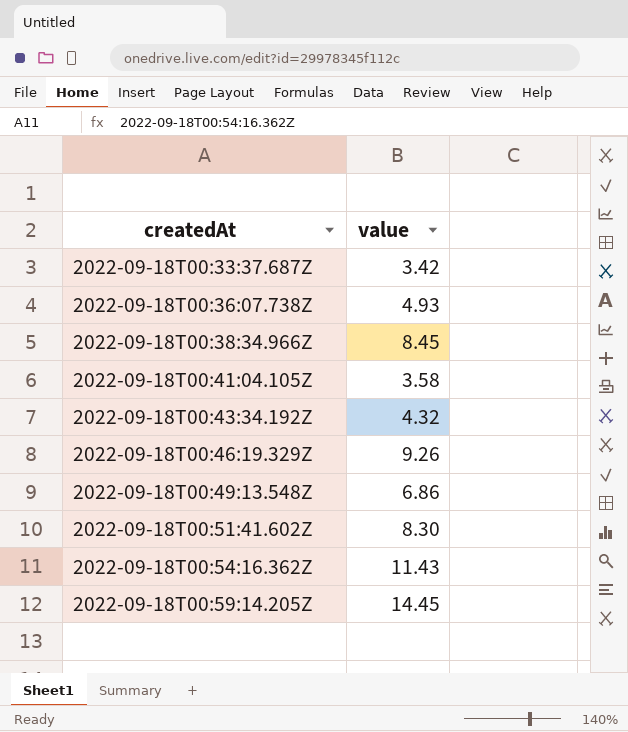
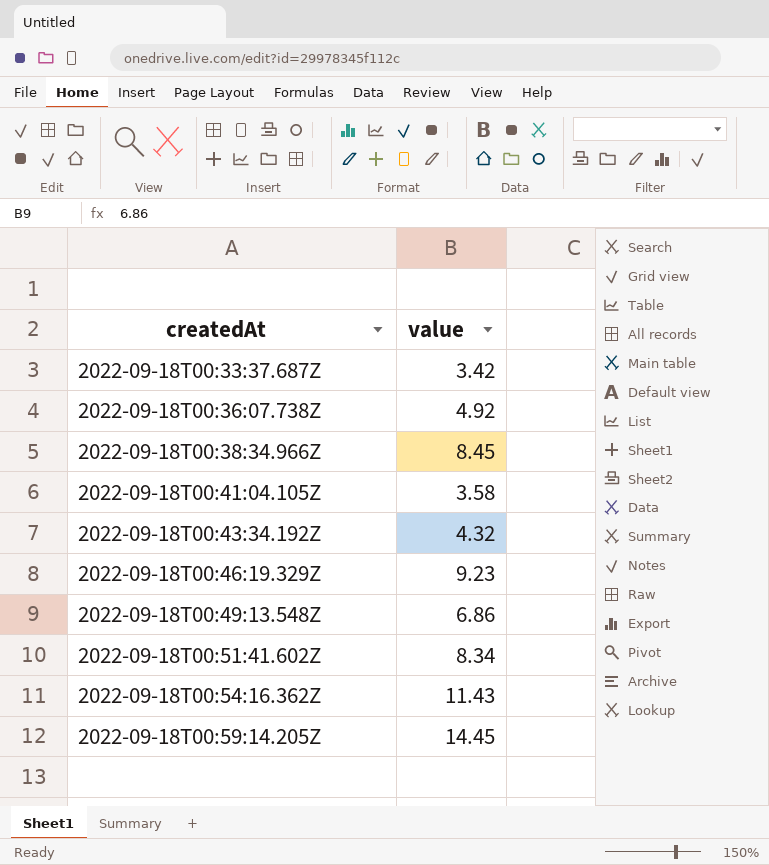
2022-09-18T00:36:07.738Z | value: 4.93 -> 4.92
2022-09-18T00:46:19.329Z | value: 9.26 -> 9.23
2022-09-18T00:51:41.602Z | value: 8.30 -> 8.34

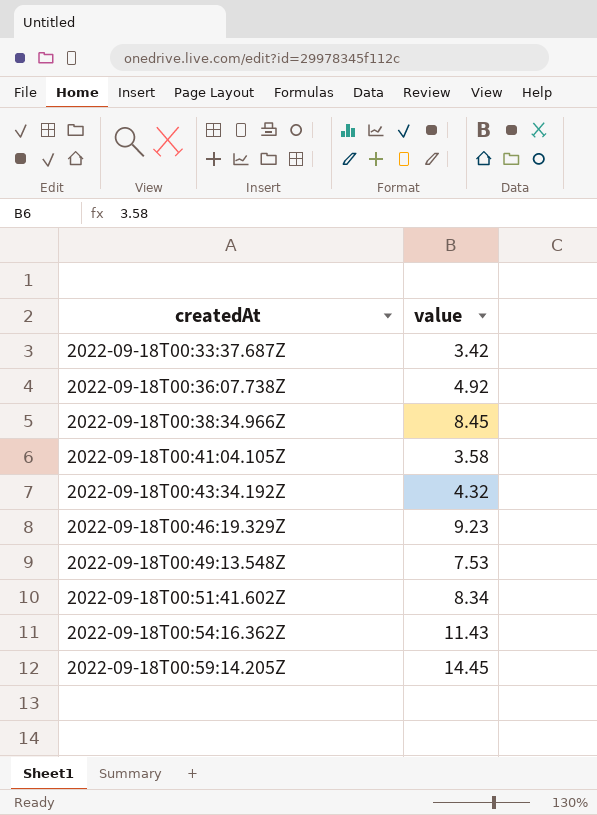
2022-09-18T00:49:13.548Z | value: 6.86 -> 7.53

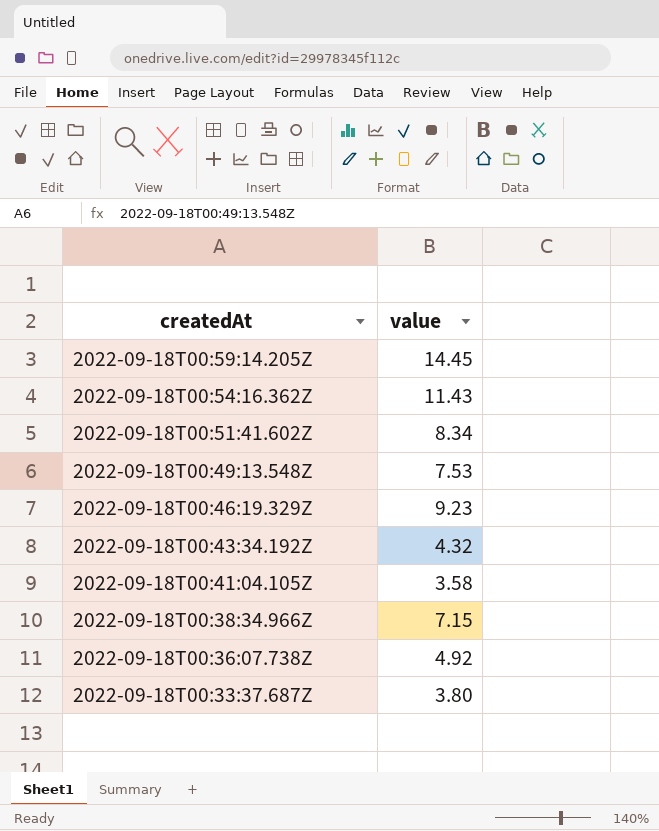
row order: createdAt ascending -> createdAt descending
2022-09-18T00:38:34.966Z | value: 8.45 -> 7.15
2022-09-18T00:33:37.687Z | value: 3.42 -> 3.80

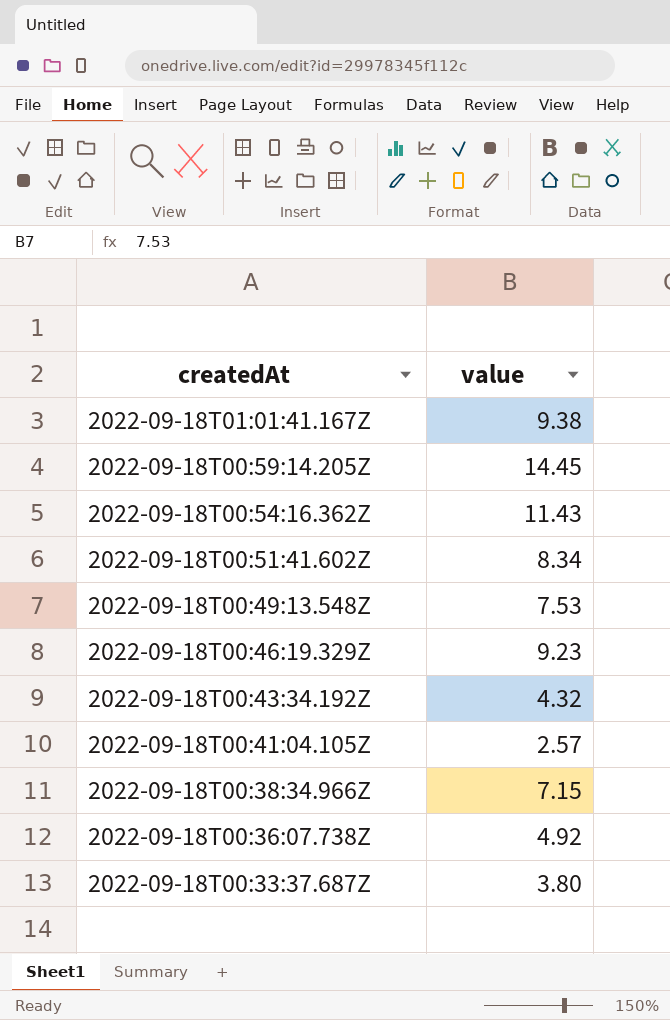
row 2022-09-18T01:01:41.167Z: none -> 9.38
2022-09-18T00:41:04.105Z | value: 3.58 -> 2.57

